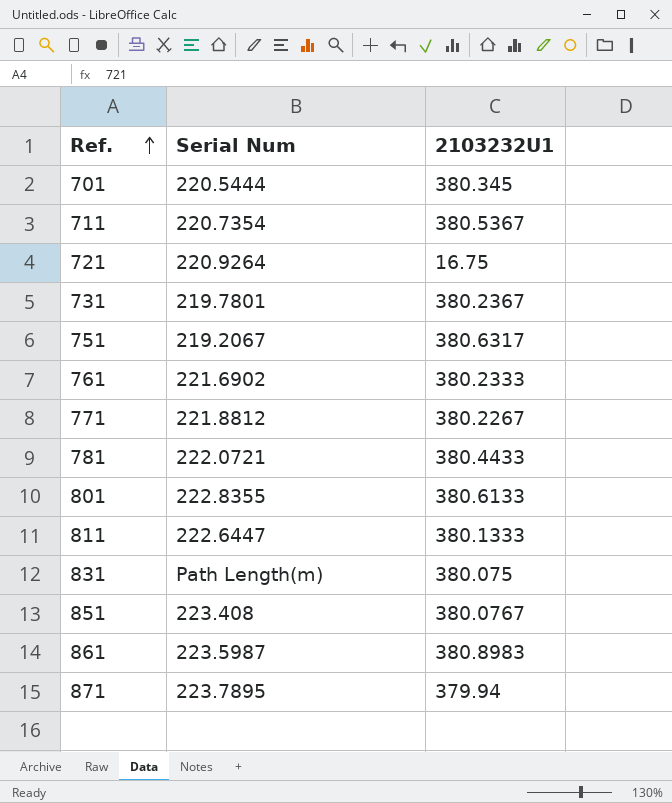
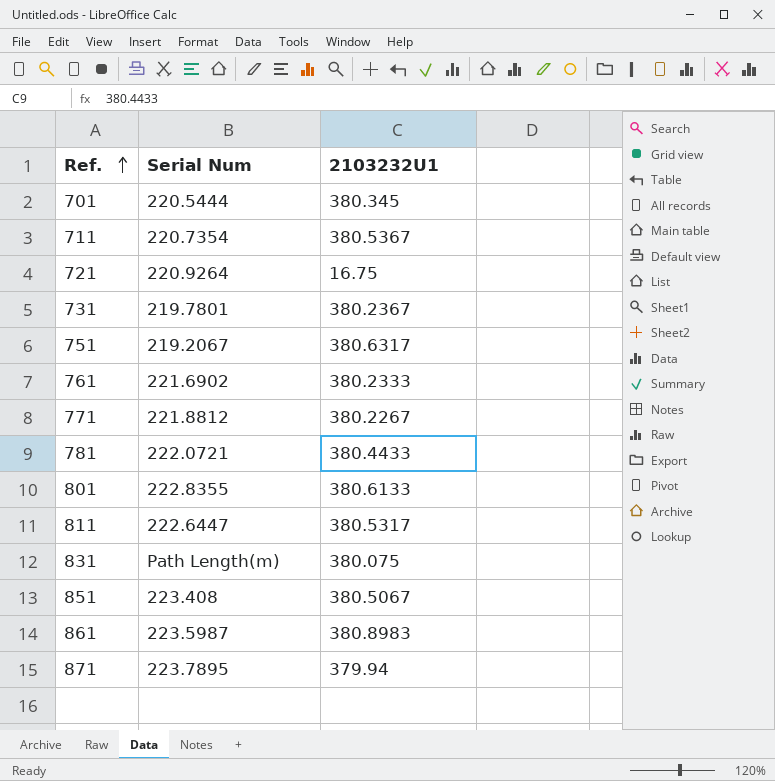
811 | 2103232U1: 380.1333 -> 380.5317
851 | 2103232U1: 380.0767 -> 380.5067

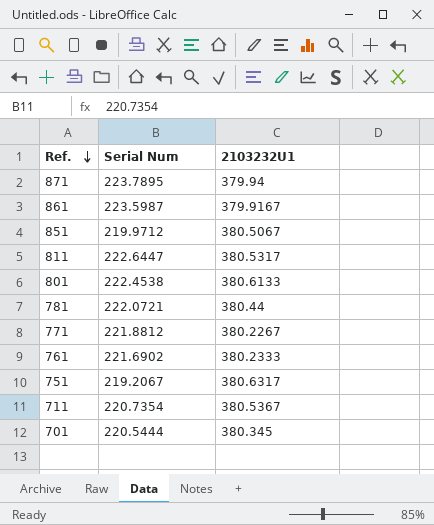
row order: Ref. ascending -> Ref. descending
row 721: 220.9264 | 16.75 -> none
row 731: 219.7801 | 380.2367 -> none
row 831: Path Length(m) | 380.075 -> none
861 | 2103232U1: 380.8983 -> 379.9167
851 | Serial Num: 223.408 -> 219.9712
801 | Serial Num: 222.8355 -> 222.4538
781 | 2103232U1: 380.4433 -> 380.44

